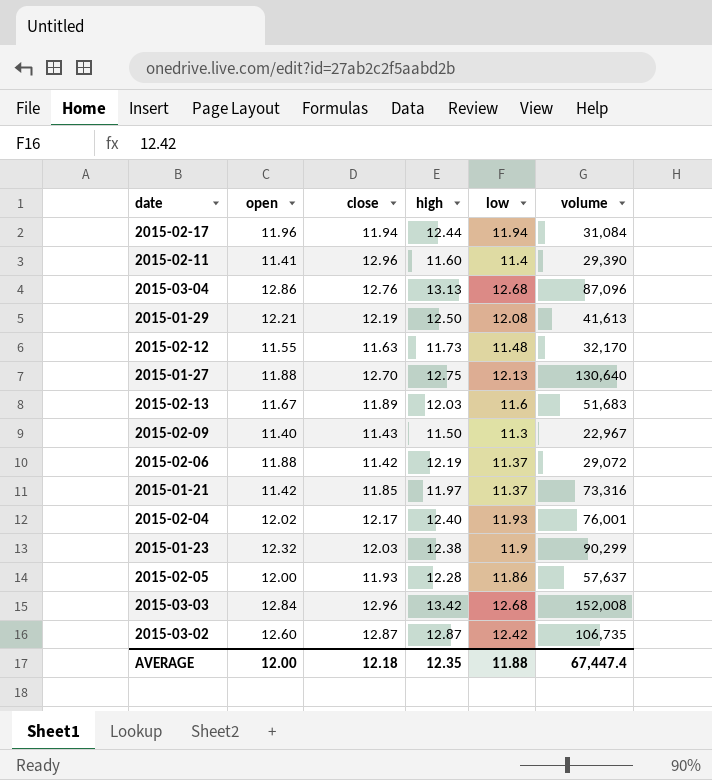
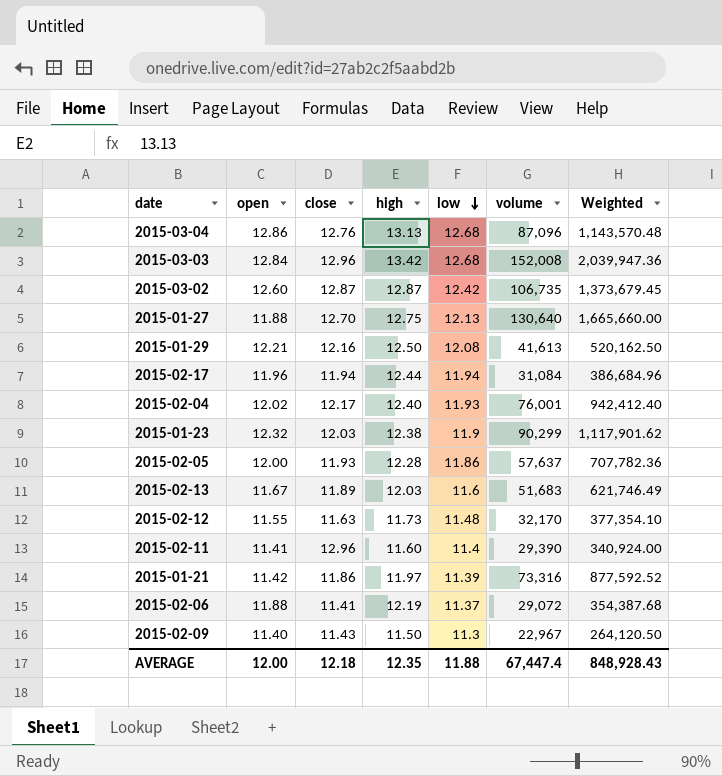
row order: none -> low descending
column Weighted | formula: none -> [high] * [volume]
2015-01-29 | close: 12.19 -> 12.16
2015-01-21 | close: 11.85 -> 11.86
2015-01-21 | low: 11.37 -> 11.39
2015-02-06 | close: 11.42 -> 11.41

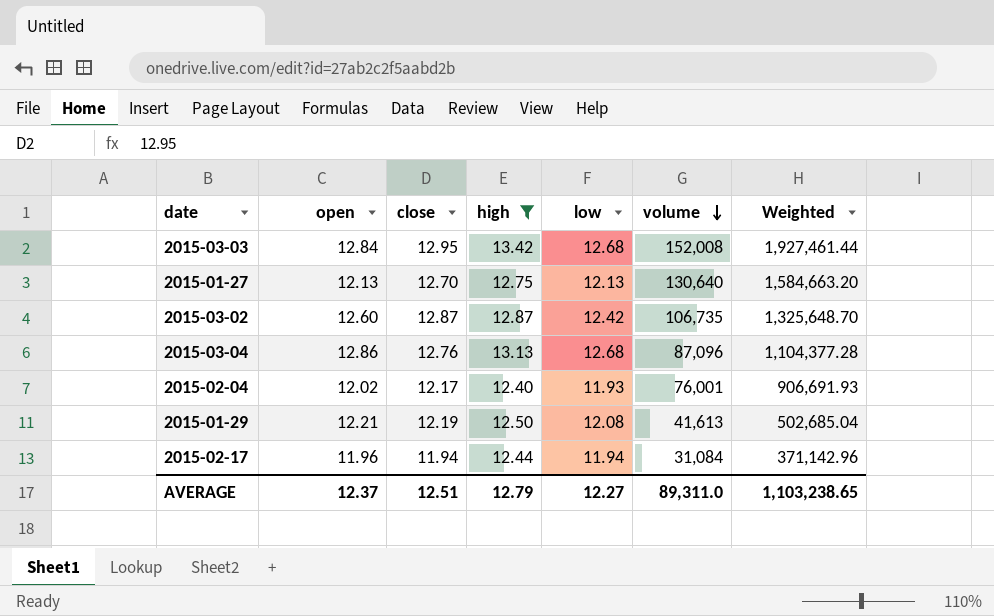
filter: none -> high >= 12.40
row order: low descending -> volume descending
column Weighted | formula: [high] * [volume] -> [low] * [volume]
2015-03-03 | close: 12.96 -> 12.95
2015-01-27 | open: 11.88 -> 12.13
2015-01-29 | close: 12.16 -> 12.19
AVERAGE | open: 12.00 -> 12.37
AVERAGE | close: 12.18 -> 12.51
AVERAGE | high: 12.35 -> 12.79
AVERAGE | low: 11.88 -> 12.27
AVERAGE | volume: 67,447.4 -> 89,311.0
AVERAGE | Weighted: 848,928.43 -> 1,103,238.65

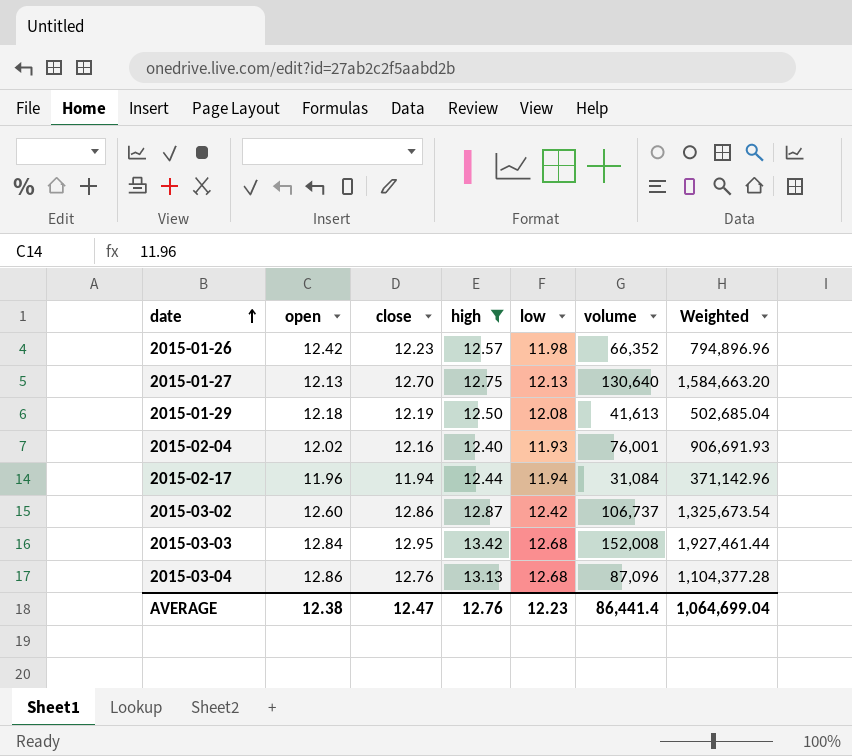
row order: volume descending -> date ascending
row 2015-01-26: none -> 12.42 | 12.23 | 12.57 | 11.98 | 66,352 | 794,896.96
2015-01-29 | open: 12.21 -> 12.18
2015-02-04 | close: 12.17 -> 12.16
2015-03-02 | close: 12.87 -> 12.86
2015-03-02 | volume: 106,735 -> 106,737
2015-03-02 | Weighted: 1,325,648.70 -> 1,325,673.54
AVERAGE | open: 12.37 -> 12.38
AVERAGE | close: 12.51 -> 12.47
AVERAGE | high: 12.79 -> 12.76
AVERAGE | low: 12.27 -> 12.23
AVERAGE | volume: 89,311.0 -> 86,441.4
AVERAGE | Weighted: 1,103,238.65 -> 1,064,699.04

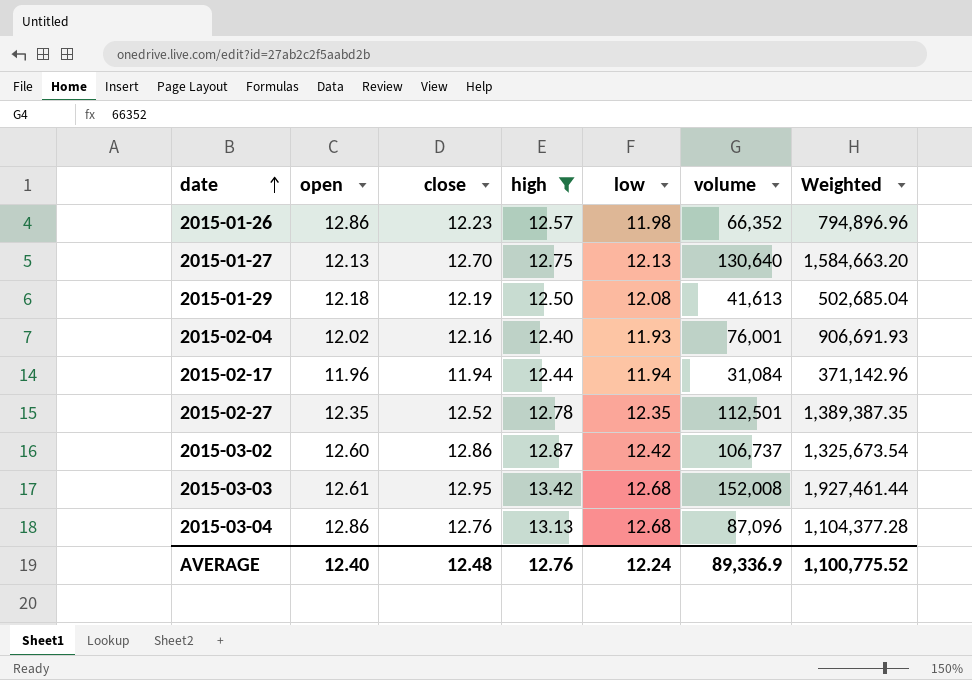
2015-01-26 | open: 12.42 -> 12.86
row 2015-02-27: none -> 12.35 | 12.52 | 12.78 | 12.35 | 112,501 | 1,389,387.35
2015-03-03 | open: 12.84 -> 12.61
AVERAGE | open: 12.38 -> 12.40
AVERAGE | close: 12.47 -> 12.48
AVERAGE | low: 12.23 -> 12.24
AVERAGE | volume: 86,441.4 -> 89,336.9
AVERAGE | Weighted: 1,064,699.04 -> 1,100,775.52

